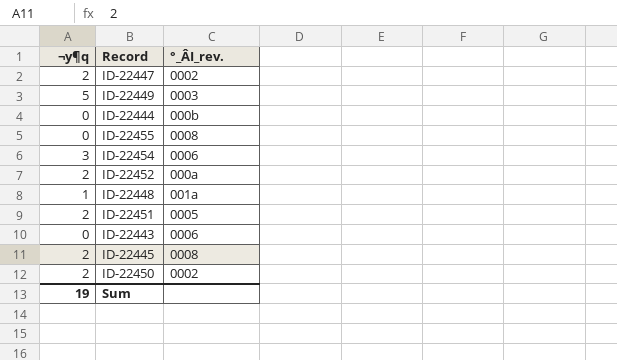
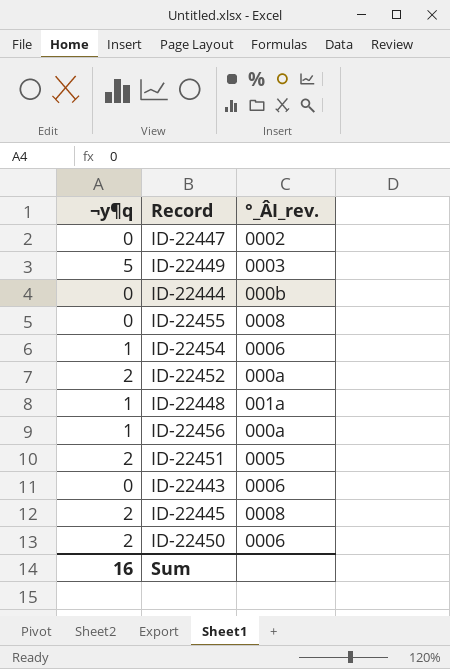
ID-22447 | ¬y¶q: 2 -> 0
ID-22454 | ¬y¶q: 3 -> 1
row ID-22456: none -> 1 | 000a
ID-22450 | °_ÂI_rev.: 0002 -> 0006
Sum | ¬y¶q: 19 -> 16

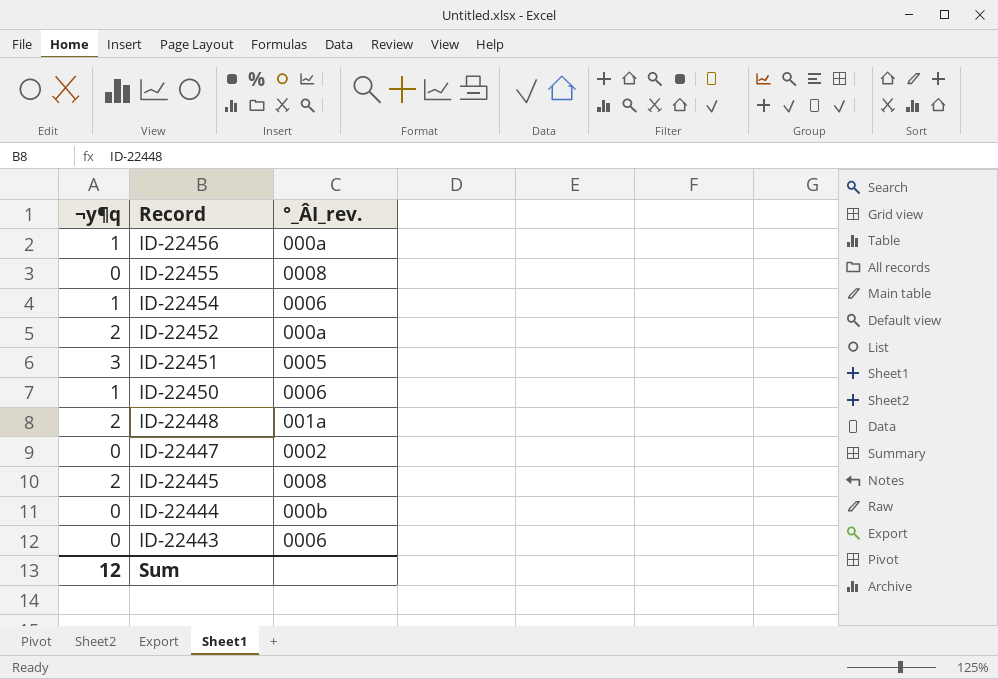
row order: none -> Record descending
row ID-22449: 5 | 0003 -> none
ID-22451 | ¬y¶q: 2 -> 3
ID-22450 | ¬y¶q: 2 -> 1
ID-22448 | ¬y¶q: 1 -> 2
Sum | ¬y¶q: 16 -> 12

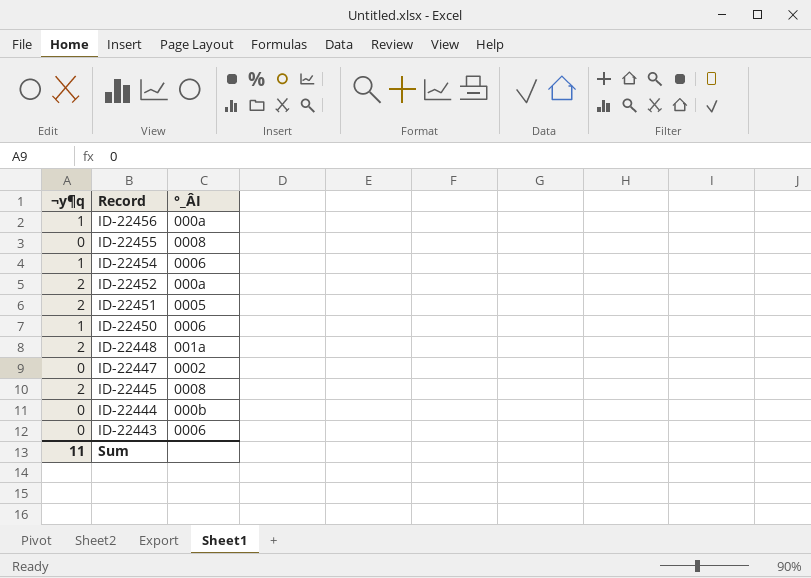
column name: °_ÂI_rev. -> °_ÂI
ID-22451 | ¬y¶q: 3 -> 2
Sum | ¬y¶q: 12 -> 11

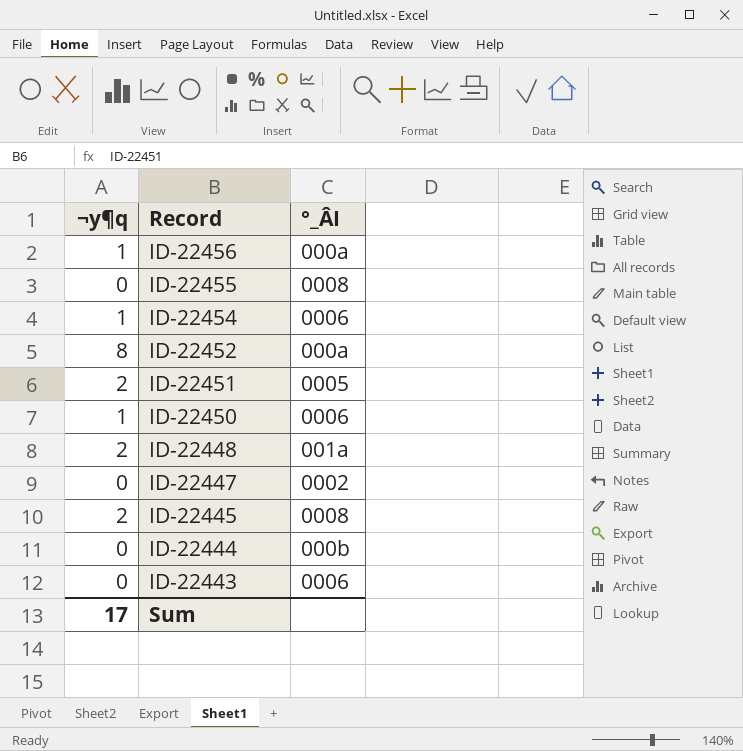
ID-22452 | ¬y¶q: 2 -> 8
Sum | ¬y¶q: 11 -> 17

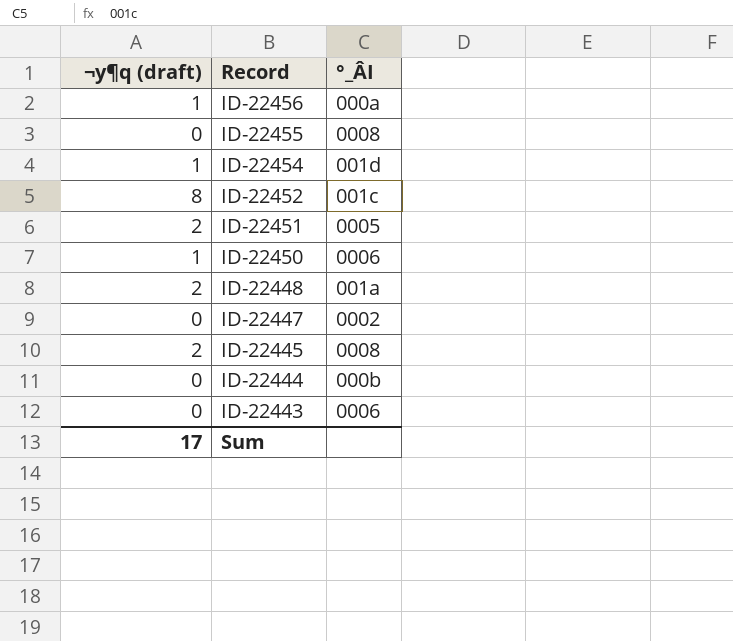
column name: ¬y¶q -> ¬y¶q (draft)
ID-22454 | °_ÂI: 0006 -> 001d
ID-22452 | °_ÂI: 000a -> 001c

